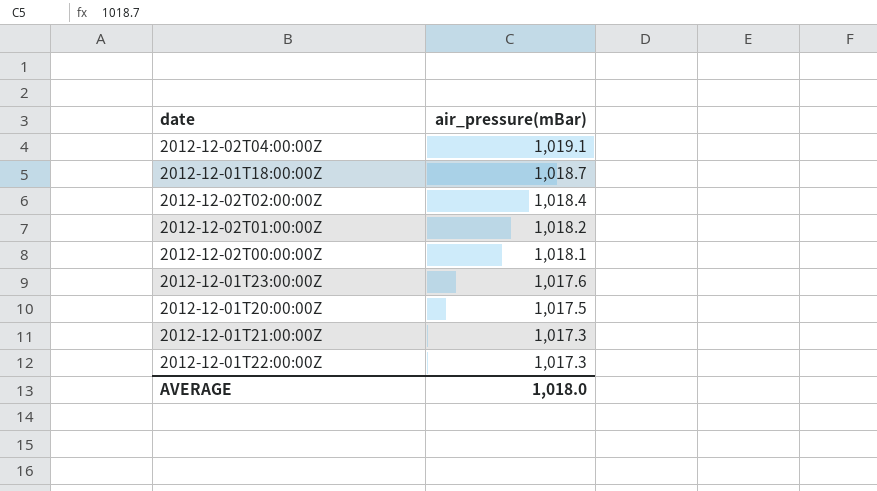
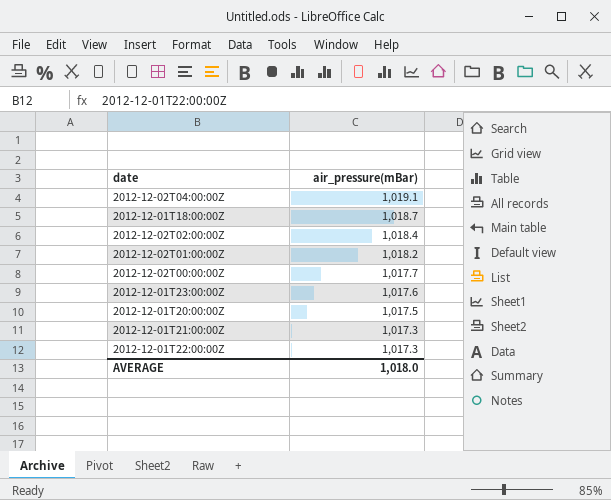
2012-12-02T00:00:00Z | air_pressure(mBar): 1,018.1 -> 1,017.7

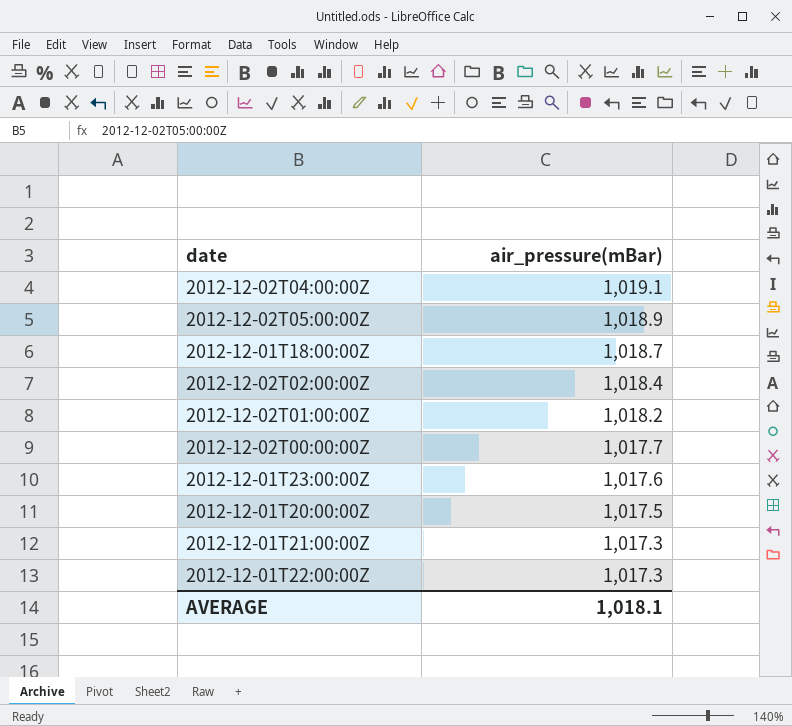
row 2012-12-02T05:00:00Z: none -> 1,018.9
AVERAGE | air_pressure(mBar): 1,018.0 -> 1,018.1

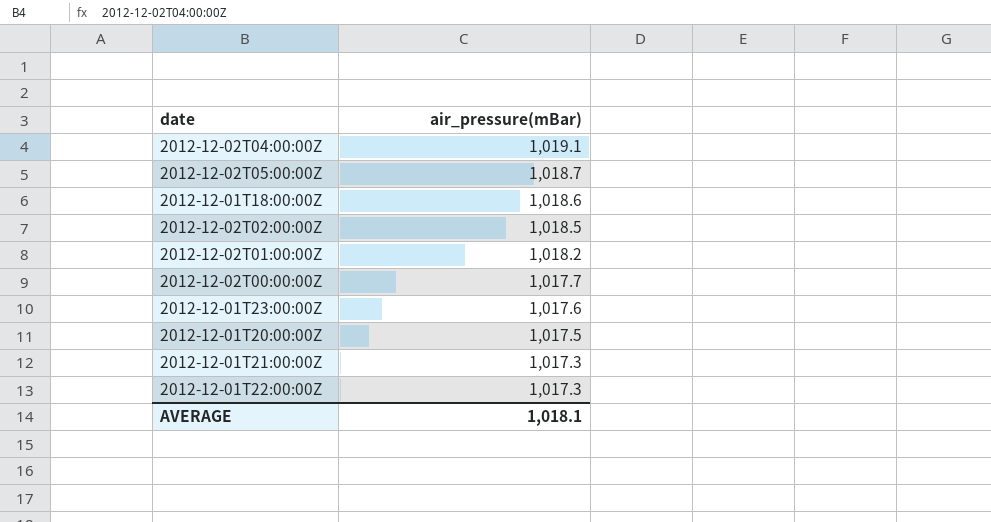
2012-12-02T05:00:00Z | air_pressure(mBar): 1,018.9 -> 1,018.7
2012-12-01T18:00:00Z | air_pressure(mBar): 1,018.7 -> 1,018.6
2012-12-02T02:00:00Z | air_pressure(mBar): 1,018.4 -> 1,018.5

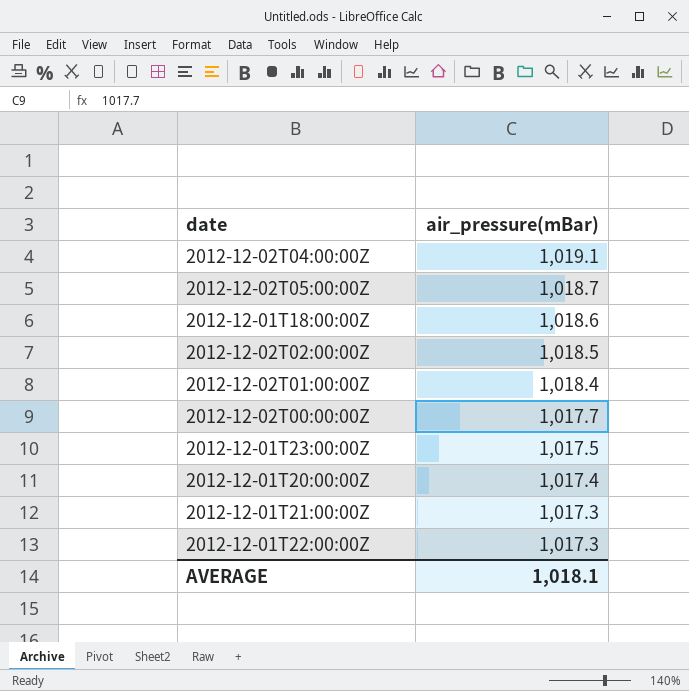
2012-12-02T01:00:00Z | air_pressure(mBar): 1,018.2 -> 1,018.4
2012-12-01T23:00:00Z | air_pressure(mBar): 1,017.6 -> 1,017.5
2012-12-01T20:00:00Z | air_pressure(mBar): 1,017.5 -> 1,017.4

